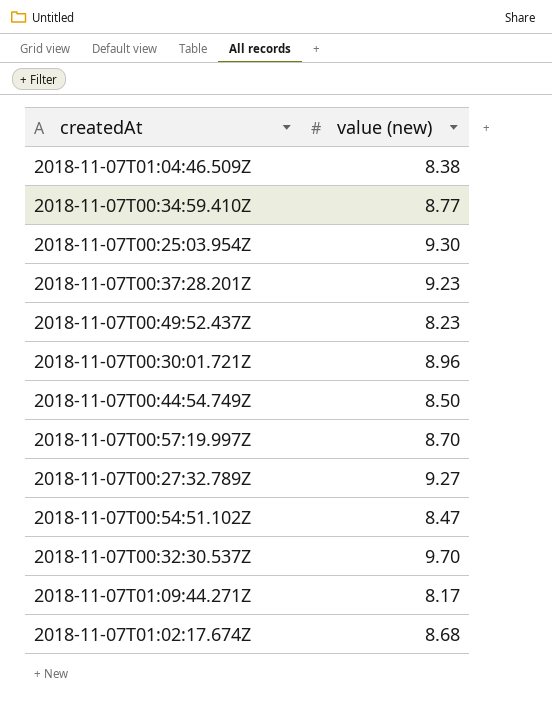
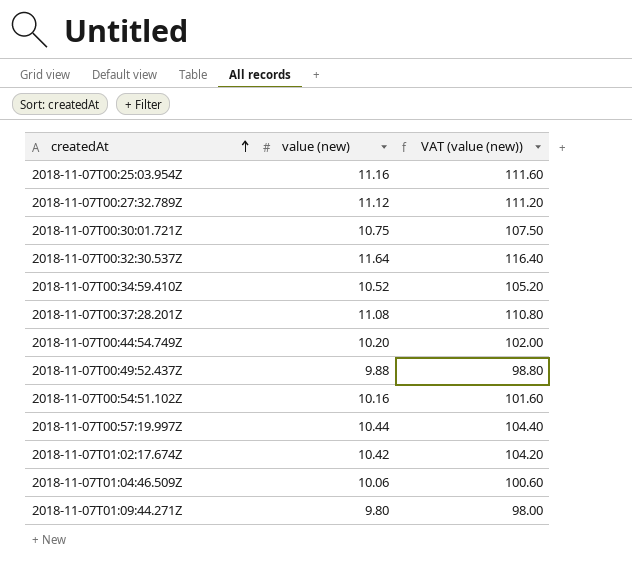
row order: none -> createdAt ascending
column VAT (value (new)) | formula: none -> [value (new)] * 10
2018-11-07T00:25:03.954Z | value (new): 9.30 -> 11.16
2018-11-07T00:27:32.789Z | value (new): 9.27 -> 11.12
2018-11-07T00:30:01.721Z | value (new): 8.96 -> 10.75
2018-11-07T00:32:30.537Z | value (new): 9.70 -> 11.64
2018-11-07T00:34:59.410Z | value (new): 8.77 -> 10.52
2018-11-07T00:37:28.201Z | value (new): 9.23 -> 11.08
2018-11-07T00:44:54.749Z | value (new): 8.50 -> 10.20
2018-11-07T00:49:52.437Z | value (new): 8.23 -> 9.88
2018-11-07T00:54:51.102Z | value (new): 8.47 -> 10.16
2018-11-07T00:57:19.997Z | value (new): 8.70 -> 10.44
2018-11-07T01:02:17.674Z | value (new): 8.68 -> 10.42
2018-11-07T01:04:46.509Z | value (new): 8.38 -> 10.06
2018-11-07T01:09:44.271Z | value (new): 8.17 -> 9.80

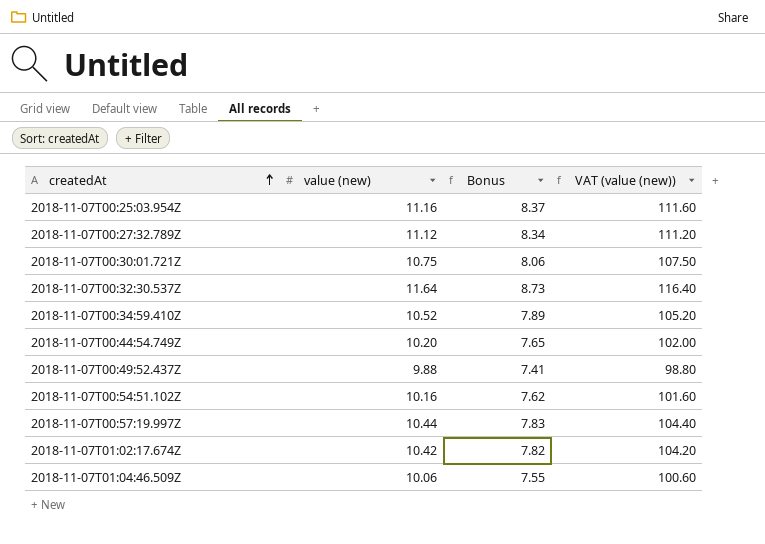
column Bonus | formula: none -> [value (new)] * 0.75
row 2018-11-07T00:37:28.201Z: 11.08 | 110.80 -> none
row 2018-11-07T01:09:44.271Z: 9.80 | 98.00 -> none

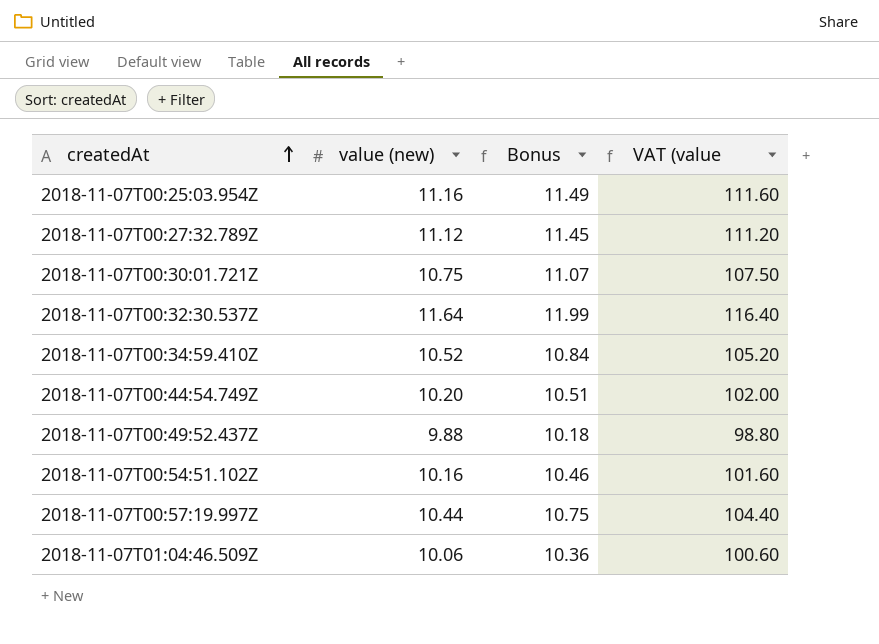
column Bonus | formula: [value (new)] * 0.75 -> [value (new)] * 1.03
column name: VAT (value (new)) -> VAT (value
row 2018-11-07T01:02:17.674Z: 10.42 | 7.82 | 104.20 -> none

